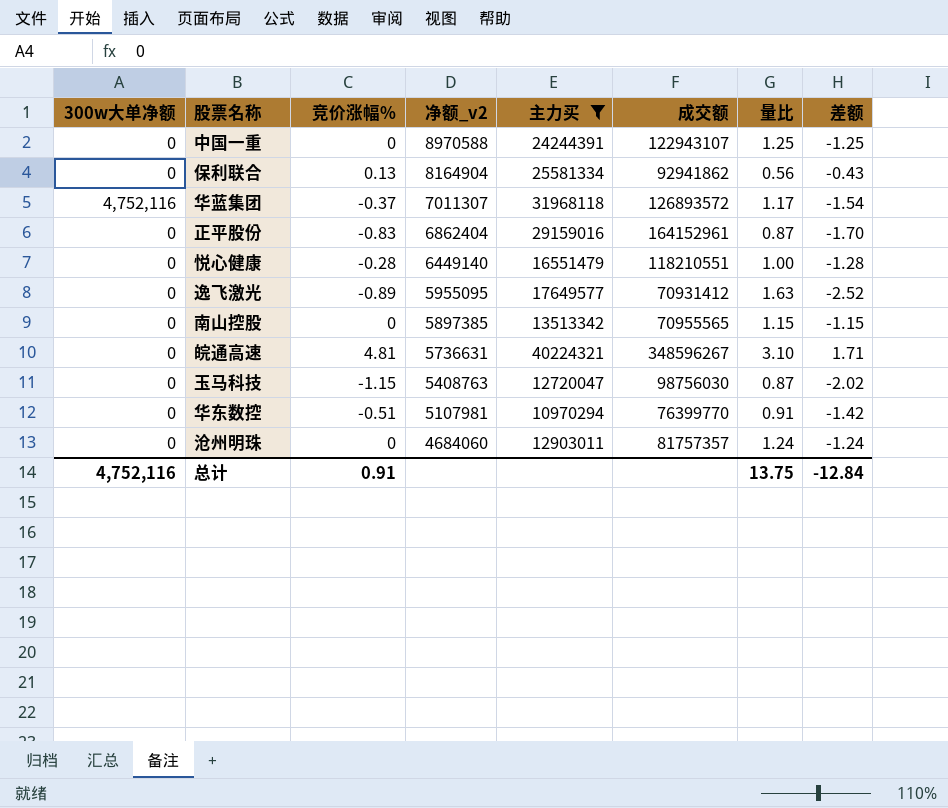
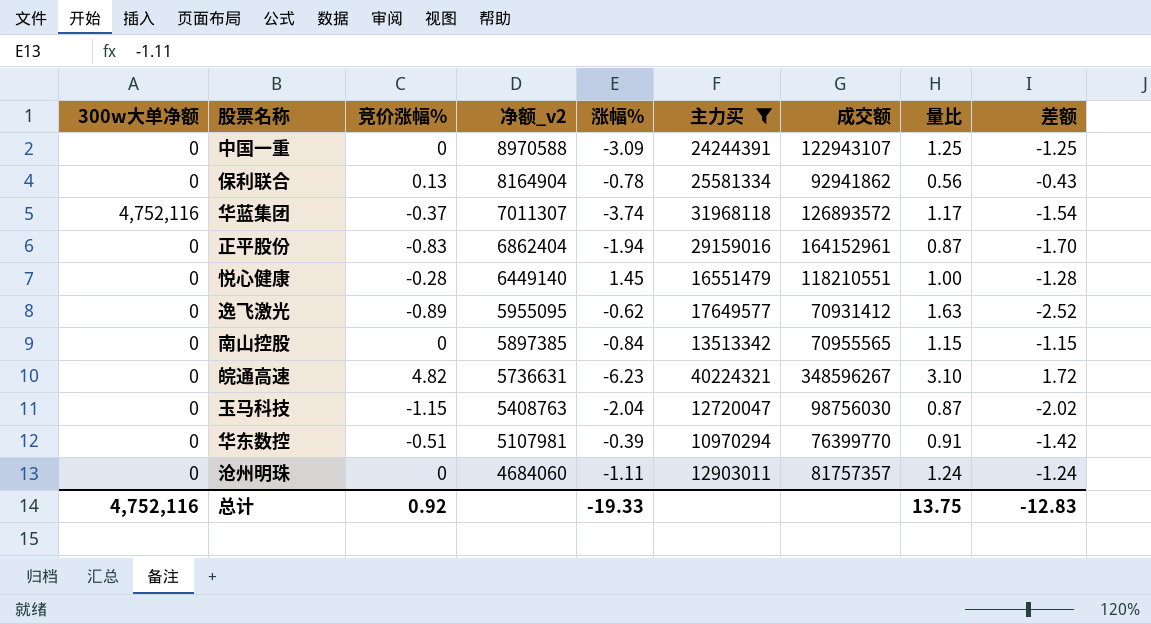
column 涨幅% | position: none -> 5
皖通高速 | 竞价涨幅%: 4.81 -> 4.82
皖通高速 | 差额: 1.71 -> 1.72
总计 | 竞价涨幅%: 0.91 -> 0.92
总计 | 差额: -12.84 -> -12.83

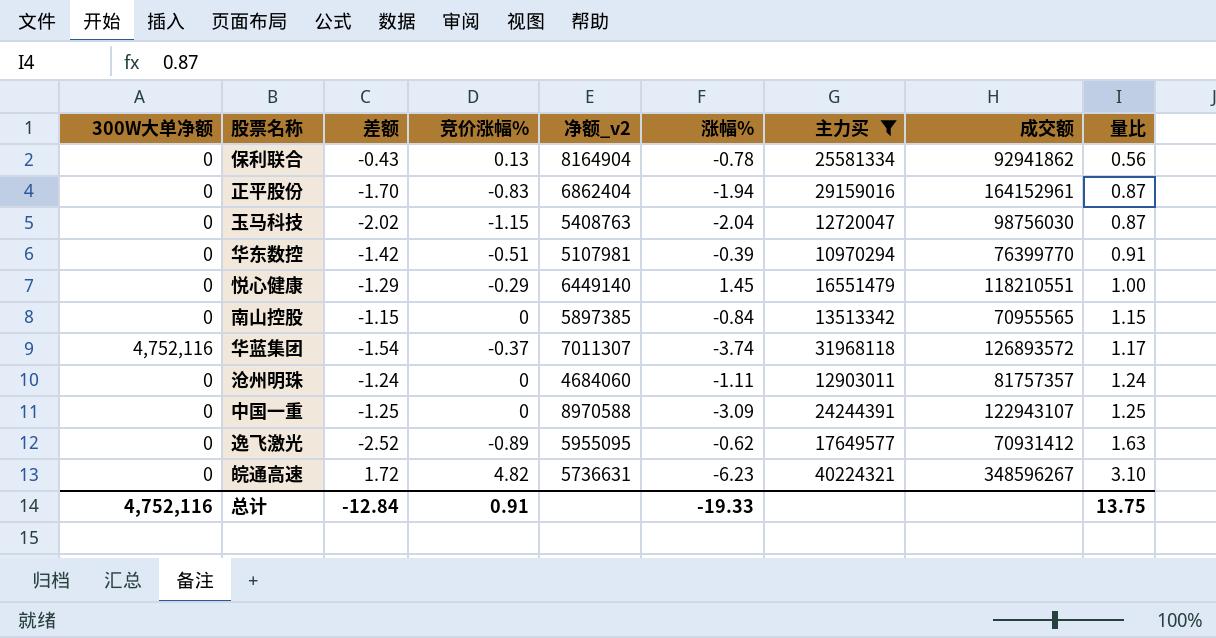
row order: 净额_v2 descending -> 量比 ascending
column name: 300w大单净额 -> 300W大单净额
column 差额 | position: 9 -> 3
悦心健康 | 差额: -1.28 -> -1.29
悦心健康 | 竞价涨幅%: -0.28 -> -0.29
总计 | 差额: -12.83 -> -12.84
总计 | 竞价涨幅%: 0.92 -> 0.91

